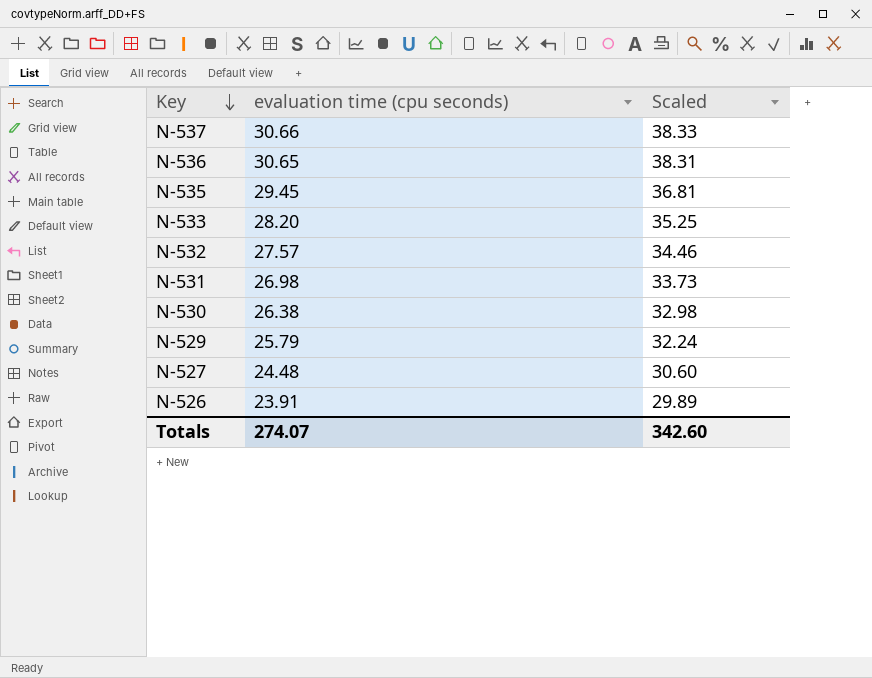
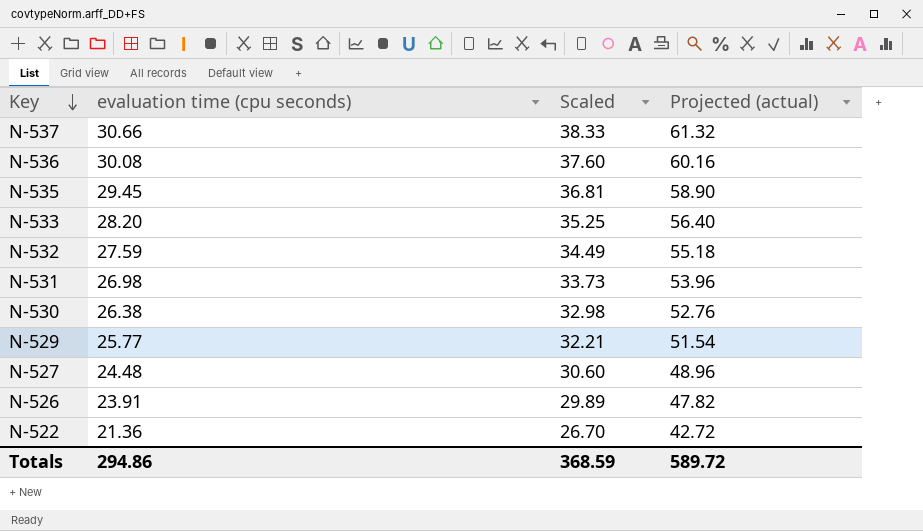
column Projected (actual) | formula: none -> [evaluation time (cpu seconds)] * 2
N-536 | evaluation time (cpu seconds): 30.65 -> 30.08
N-536 | Scaled: 38.31 -> 37.60
N-532 | evaluation time (cpu seconds): 27.57 -> 27.59
N-532 | Scaled: 34.46 -> 34.49
N-529 | evaluation time (cpu seconds): 25.79 -> 25.77
N-529 | Scaled: 32.24 -> 32.21
row N-522: none -> 21.36 | 26.70 | 42.72
Totals | evaluation time (cpu seconds): 274.07 -> 294.86
Totals | Scaled: 342.60 -> 368.59

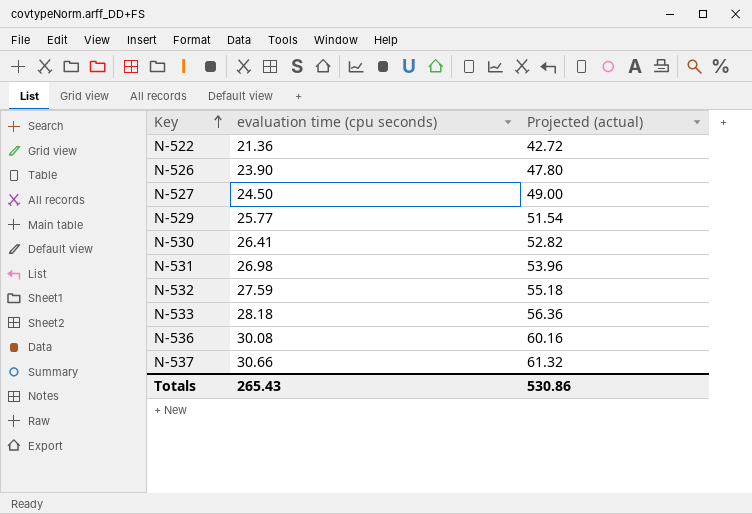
row order: Key descending -> Key ascending
column Scaled | formula: [evaluation time (cpu seconds)] * 1.25 -> none
row N-535: 29.45 | 36.81 | 58.90 -> none
N-526 | evaluation time (cpu seconds): 23.91 -> 23.90
N-526 | Projected (actual): 47.82 -> 47.80
N-527 | evaluation time (cpu seconds): 24.48 -> 24.50
N-527 | Projected (actual): 48.96 -> 49.00
N-530 | evaluation time (cpu seconds): 26.38 -> 26.41
N-530 | Projected (actual): 52.76 -> 52.82
N-533 | evaluation time (cpu seconds): 28.20 -> 28.18
N-533 | Projected (actual): 56.40 -> 56.36
Totals | evaluation time (cpu seconds): 294.86 -> 265.43
Totals | Projected (actual): 589.72 -> 530.86

